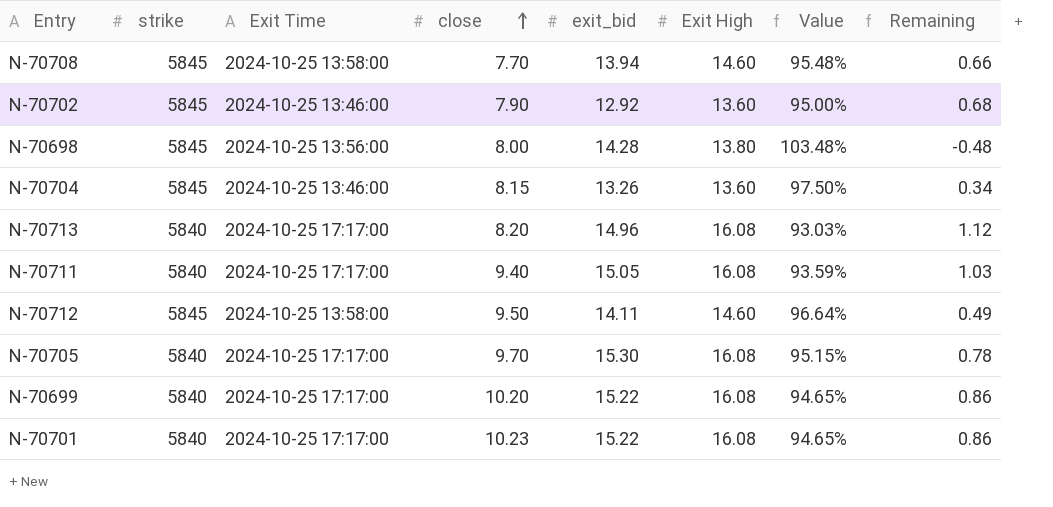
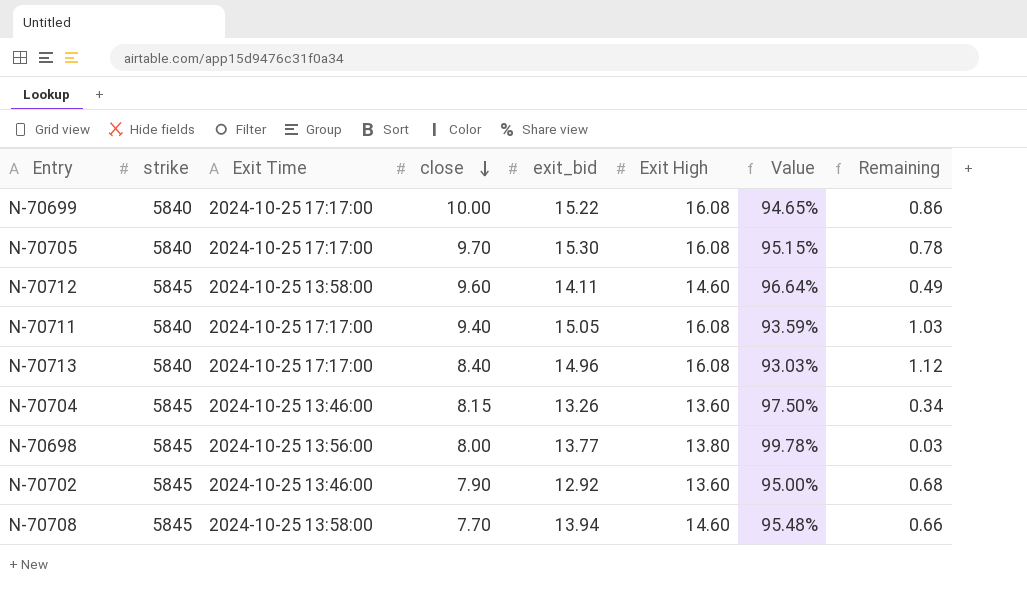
row order: close ascending -> close descending
row N-70701: 5840 | 2024-10-25 17:17:00 | 10.23 | 15.22 | 16.08 | 94.65% | 0.86 -> none
N-70699 | close: 10.20 -> 10.00
N-70712 | close: 9.50 -> 9.60
N-70713 | close: 8.20 -> 8.40
N-70698 | exit_bid: 14.28 -> 13.77
N-70698 | Value: 103.48% -> 99.78%
N-70698 | Remaining: -0.48 -> 0.03

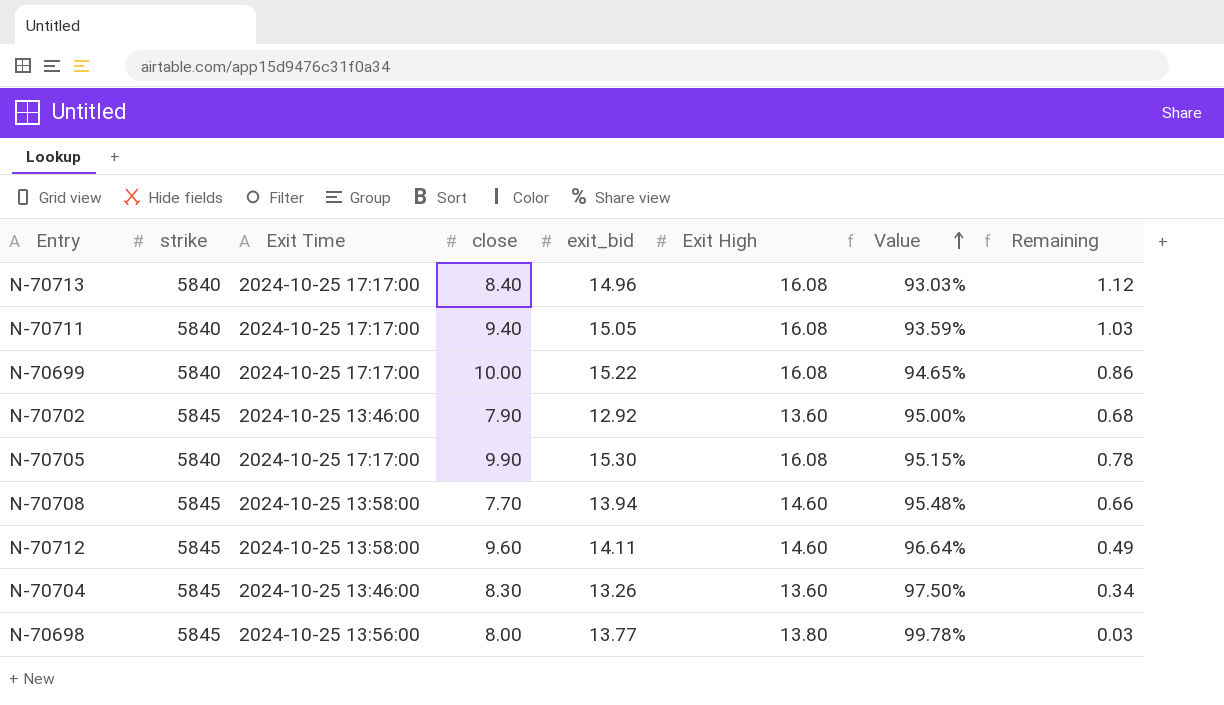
row order: close descending -> Value ascending
N-70705 | close: 9.70 -> 9.90
N-70704 | close: 8.15 -> 8.30

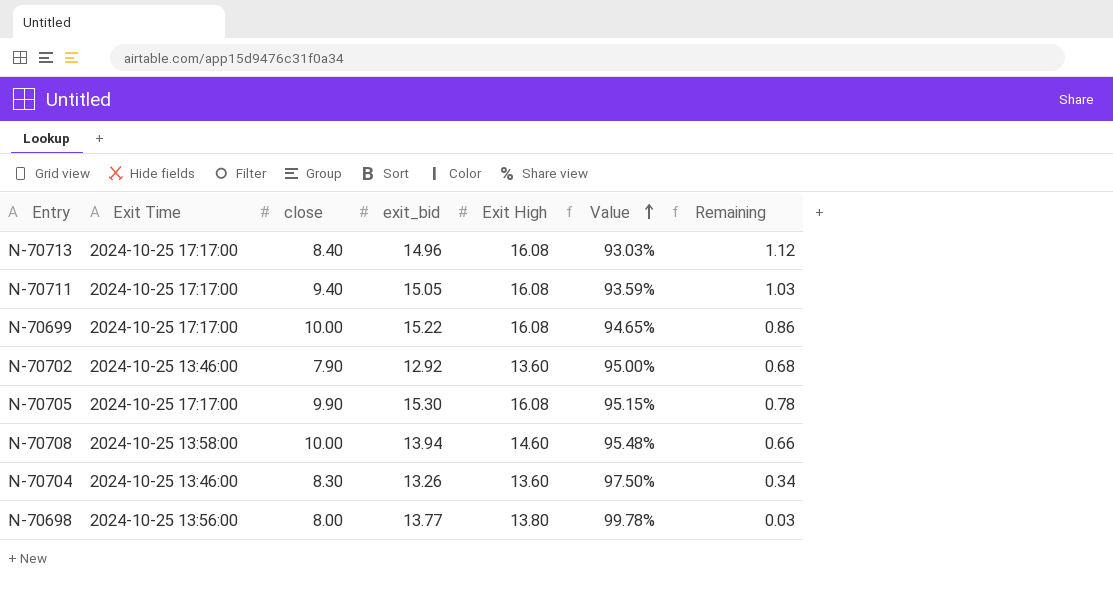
column strike | position: 2 -> none
row N-70712: 5845 | 2024-10-25 13:58:00 | 9.60 | 14.11 | 14.60 | 96.64% | 0.49 -> none
N-70708 | close: 7.70 -> 10.00

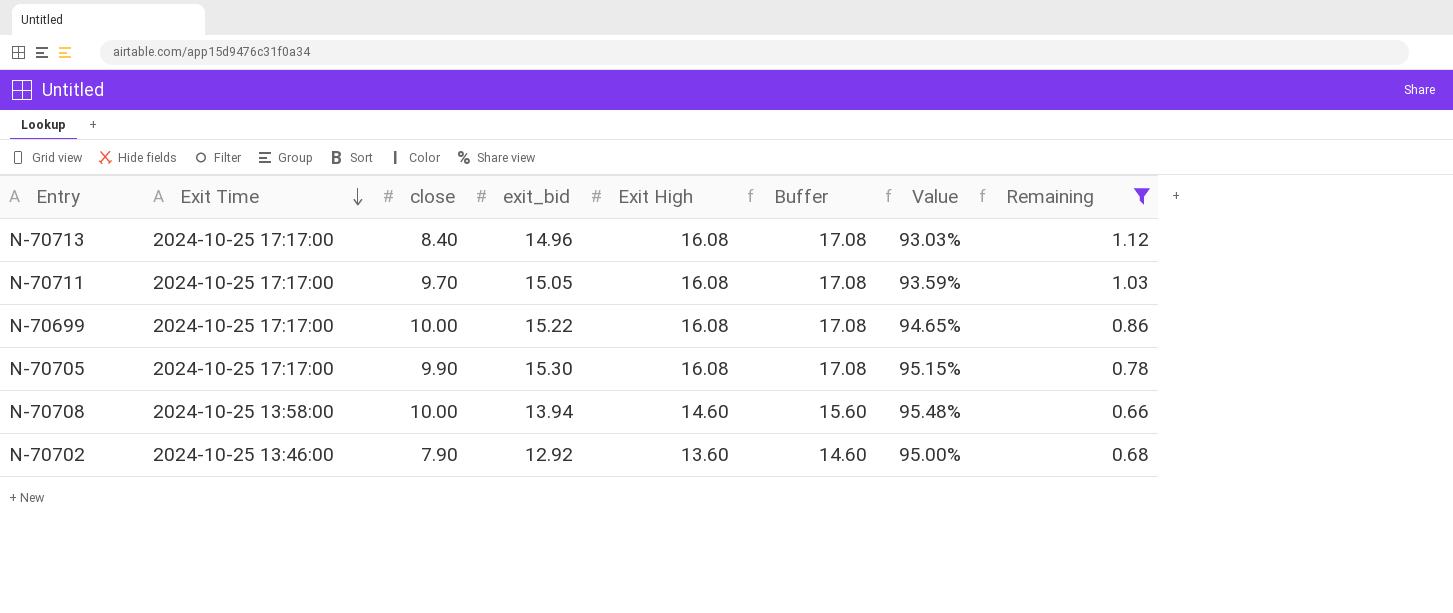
filter: none -> Remaining >= 0.66
row order: Value ascending -> Exit Time descending
column Buffer | formula: none -> [Exit High] + 1
N-70711 | close: 9.40 -> 9.70

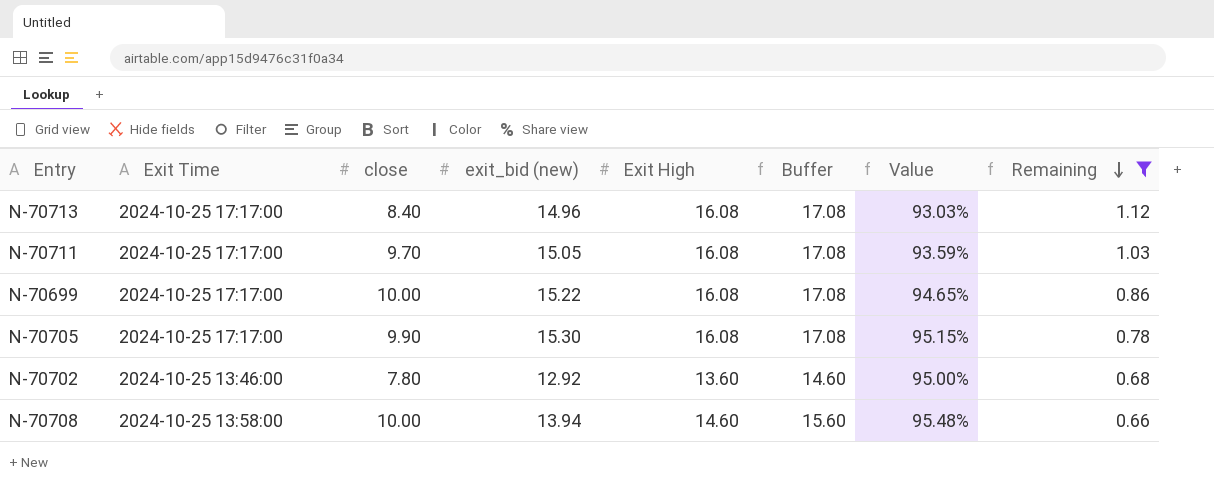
row order: Exit Time descending -> Remaining descending
column name: exit_bid -> exit_bid (new)
N-70702 | close: 7.90 -> 7.80

